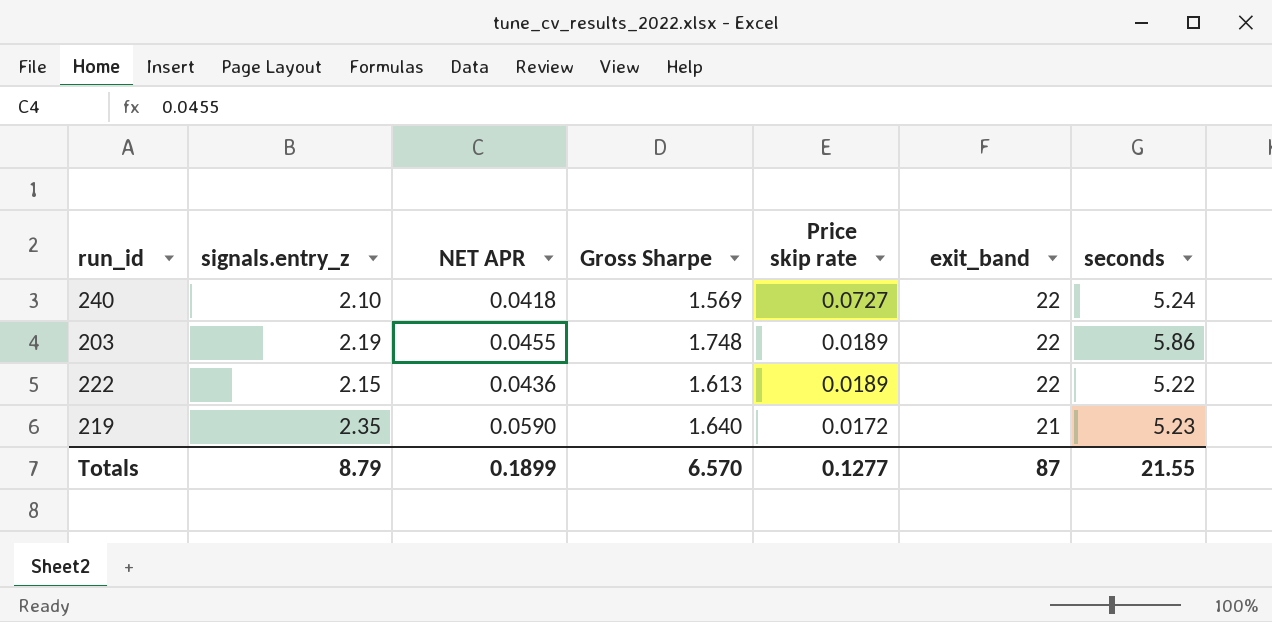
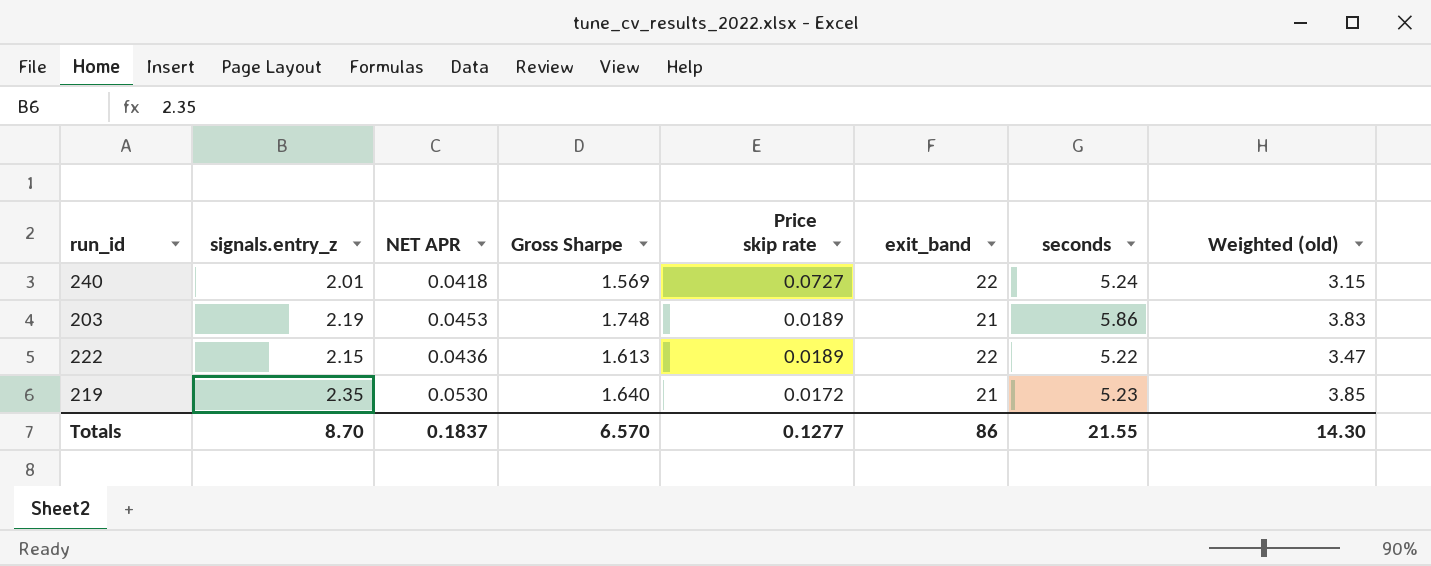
column Weighted (old) | formula: none -> [signals.entry_z] * [Gross Sharpe]
240 | signals.entry_z: 2.10 -> 2.01
203 | NET APR: 0.0455 -> 0.0453
203 | exit_band: 22 -> 21
219 | NET APR: 0.0590 -> 0.0530
Totals | signals.entry_z: 8.79 -> 8.70
Totals | NET APR: 0.1899 -> 0.1837
Totals | exit_band: 87 -> 86

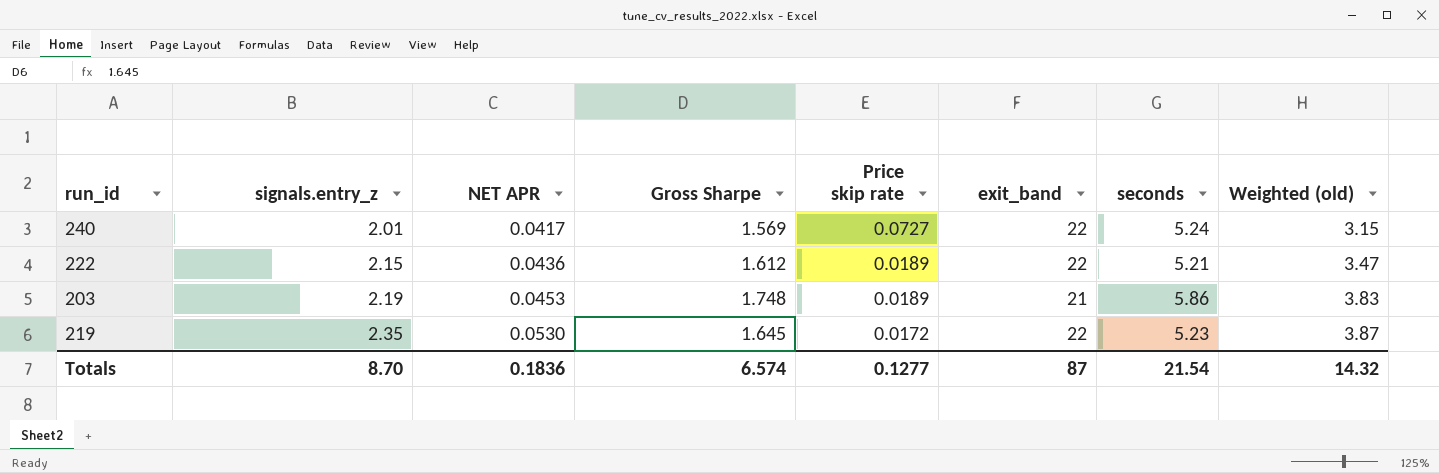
row order: Price skip rate descending -> signals.entry_z ascending
240 | NET APR: 0.0418 -> 0.0417
222 | Gross Sharpe: 1.613 -> 1.612
222 | seconds: 5.22 -> 5.21
219 | Gross Sharpe: 1.640 -> 1.645
219 | exit_band: 21 -> 22
219 | Weighted (old): 3.85 -> 3.87
Totals | NET APR: 0.1837 -> 0.1836
Totals | Gross Sharpe: 6.570 -> 6.574
Totals | exit_band: 86 -> 87
Totals | seconds: 21.55 -> 21.54
Totals | Weighted (old): 14.30 -> 14.32

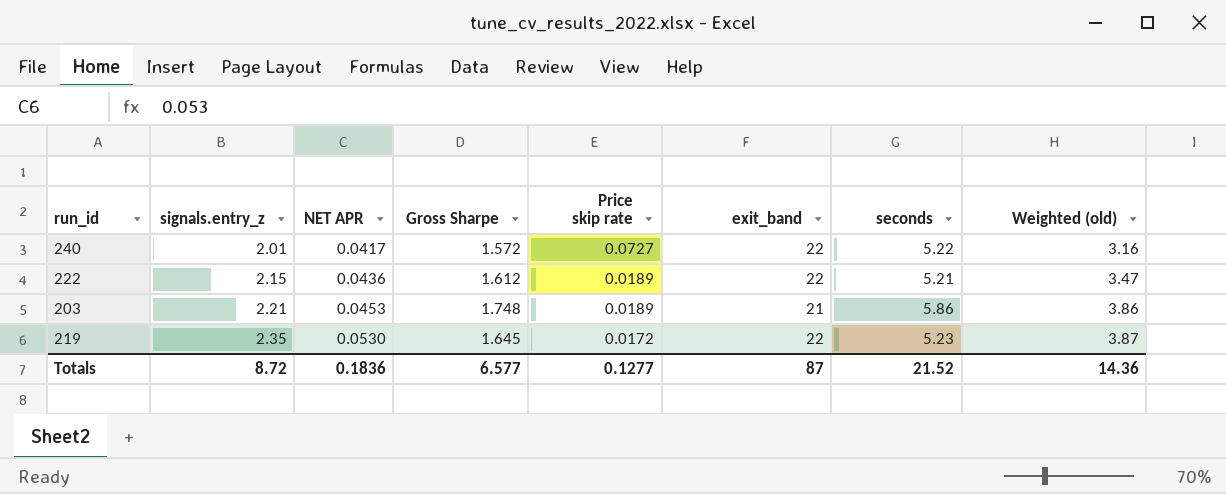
240 | Gross Sharpe: 1.569 -> 1.572
240 | seconds: 5.24 -> 5.22
240 | Weighted (old): 3.15 -> 3.16
203 | signals.entry_z: 2.19 -> 2.21
203 | Weighted (old): 3.83 -> 3.86
Totals | signals.entry_z: 8.70 -> 8.72
Totals | Gross Sharpe: 6.574 -> 6.577
Totals | seconds: 21.54 -> 21.52
Totals | Weighted (old): 14.32 -> 14.36

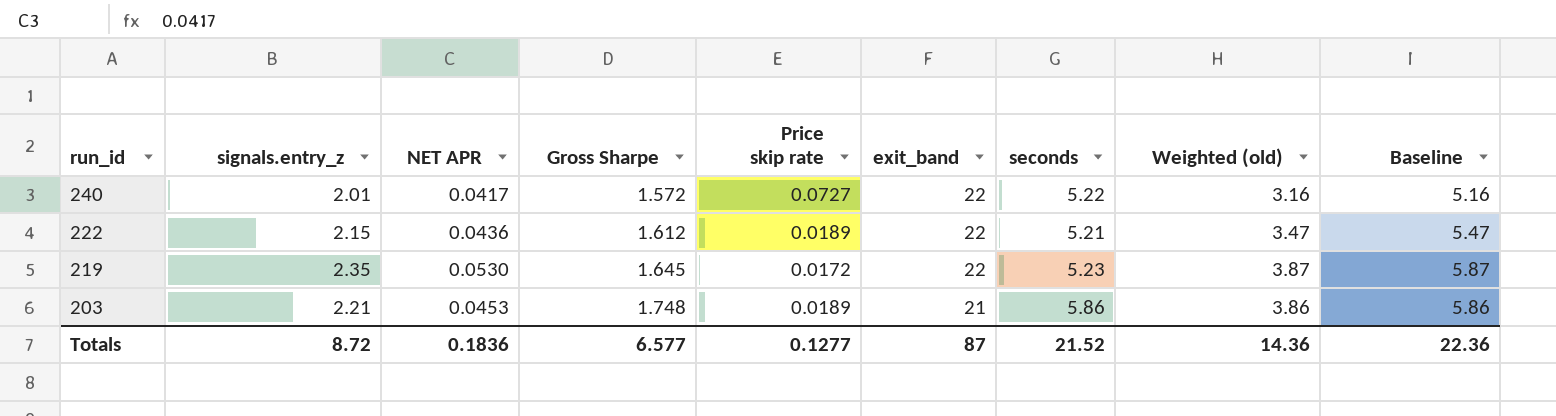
row order: signals.entry_z ascending -> run_id descending
column Baseline | formula: none -> [Weighted (old)] + 2

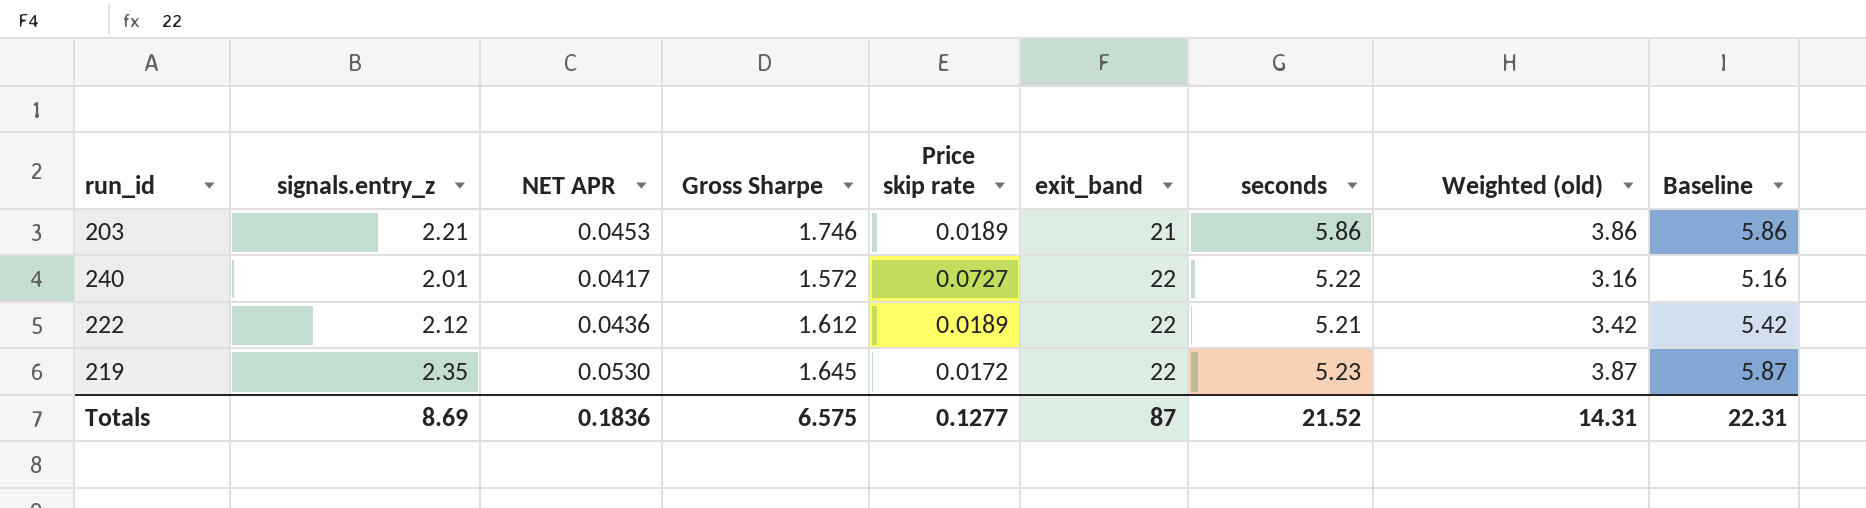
row order: run_id descending -> exit_band ascending
203 | Gross Sharpe: 1.748 -> 1.746
222 | signals.entry_z: 2.15 -> 2.12
222 | Weighted (old): 3.47 -> 3.42
222 | Baseline: 5.47 -> 5.42
Totals | signals.entry_z: 8.72 -> 8.69
Totals | Gross Sharpe: 6.577 -> 6.575
Totals | Weighted (old): 14.36 -> 14.31
Totals | Baseline: 22.36 -> 22.31

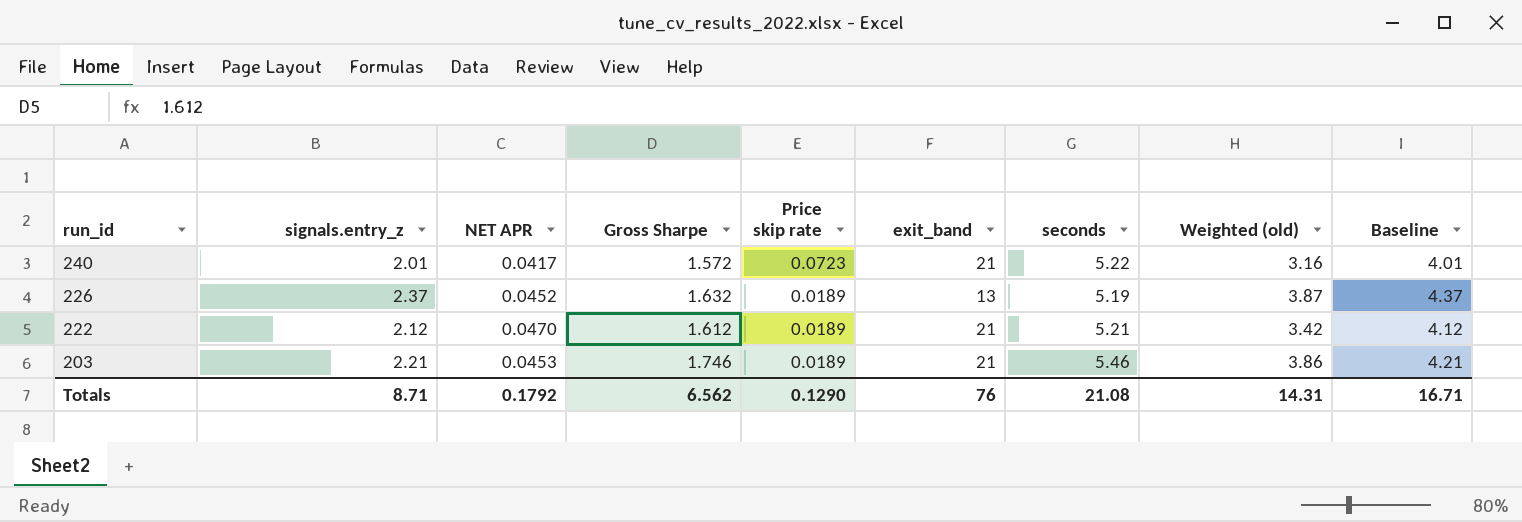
row order: exit_band ascending -> run_id descending
column Baseline | formula: [Weighted (old)] + 2 -> [signals.entry_z] + 2
row 219: 2.35 | 0.0530 | 1.645 | 0.0172 | 22 | 5.23 | 3.87 | 5.87 -> none
240 | Price skip rate: 0.0727 -> 0.0723
240 | exit_band: 22 -> 21
row 226: none -> 2.37 | 0.0452 | 1.632 | 0.0189 | 13 | 5.19 | 3.87 | 4.37
222 | NET APR: 0.0436 -> 0.0470
222 | exit_band: 22 -> 21
203 | seconds: 5.86 -> 5.46
Totals | signals.entry_z: 8.69 -> 8.71
Totals | NET APR: 0.1836 -> 0.1792
Totals | Gross Sharpe: 6.575 -> 6.562
Totals | Price skip rate: 0.1277 -> 0.1290
Totals | exit_band: 87 -> 76
Totals | seconds: 21.52 -> 21.08
Totals | Baseline: 22.31 -> 16.71

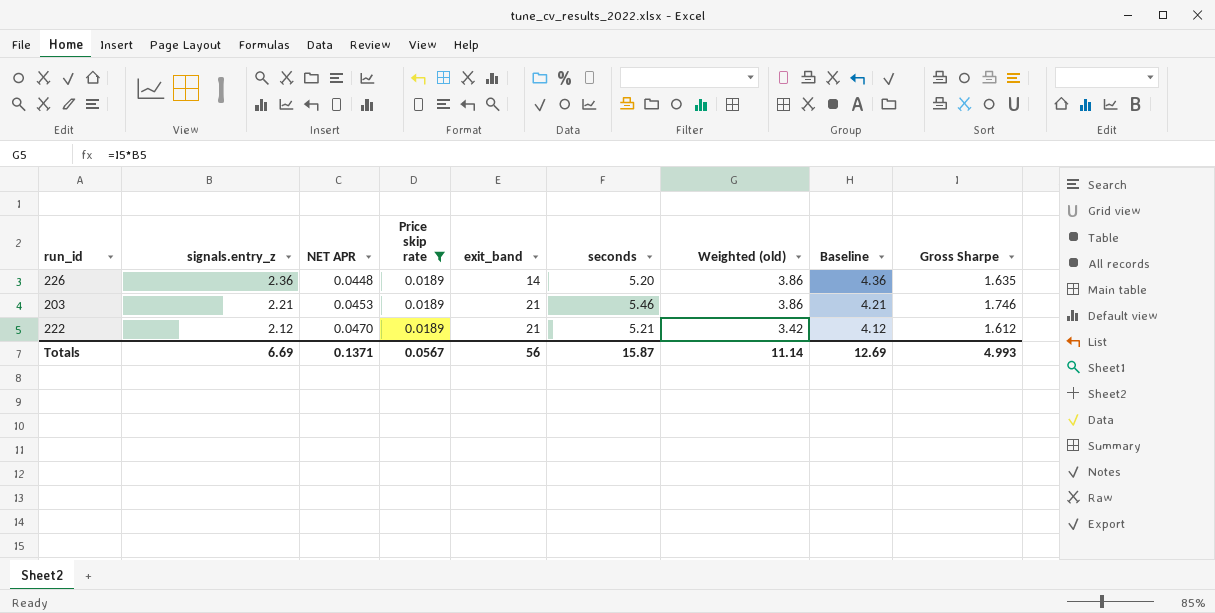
filter: none -> Price skip rate = 0.0189
row order: run_id descending -> signals.entry_z descending
column Gross Sharpe | position: 4 -> 9
226 | signals.entry_z: 2.37 -> 2.36
226 | NET APR: 0.0452 -> 0.0448
226 | exit_band: 13 -> 14
226 | seconds: 5.19 -> 5.20
226 | Weighted (old): 3.87 -> 3.86
226 | Baseline: 4.37 -> 4.36
226 | Gross Sharpe: 1.632 -> 1.635
Totals | signals.entry_z: 8.71 -> 6.69
Totals | NET APR: 0.1792 -> 0.1371
Totals | Price skip rate: 0.1290 -> 0.0567
Totals | exit_band: 76 -> 56
Totals | seconds: 21.08 -> 15.87
Totals | Weighted (old): 14.31 -> 11.14
Totals | Baseline: 16.71 -> 12.69
Totals | Gross Sharpe: 6.562 -> 4.993

